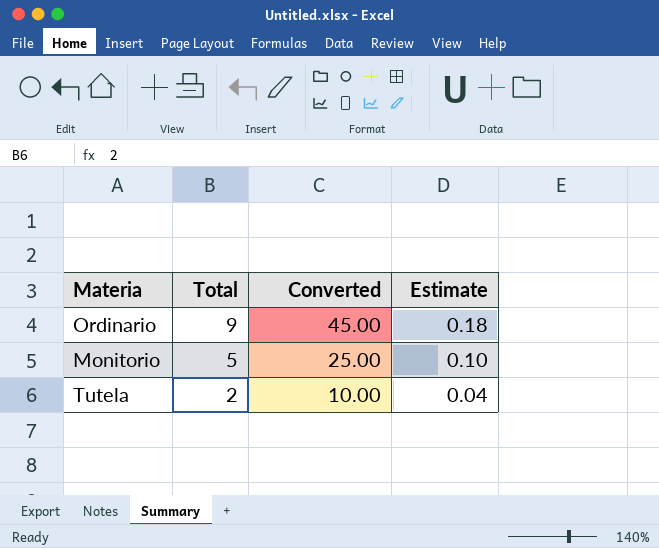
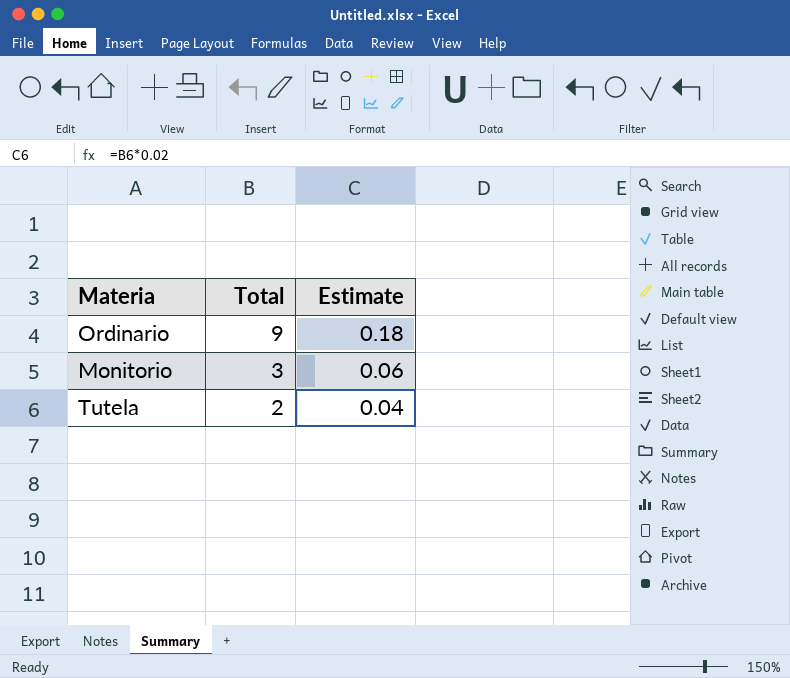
column Converted | formula: [Total] * 5 -> none
Monitorio | Total: 5 -> 3
Monitorio | Estimate: 0.10 -> 0.06

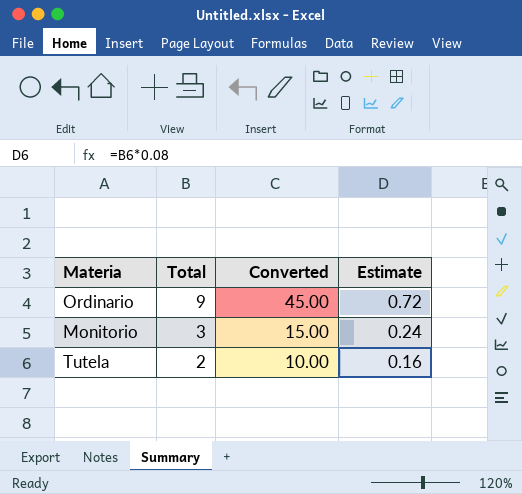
column Converted | formula: none -> [Total] * 5
column Estimate | formula: [Total] * 0.02 -> [Total] * 0.08

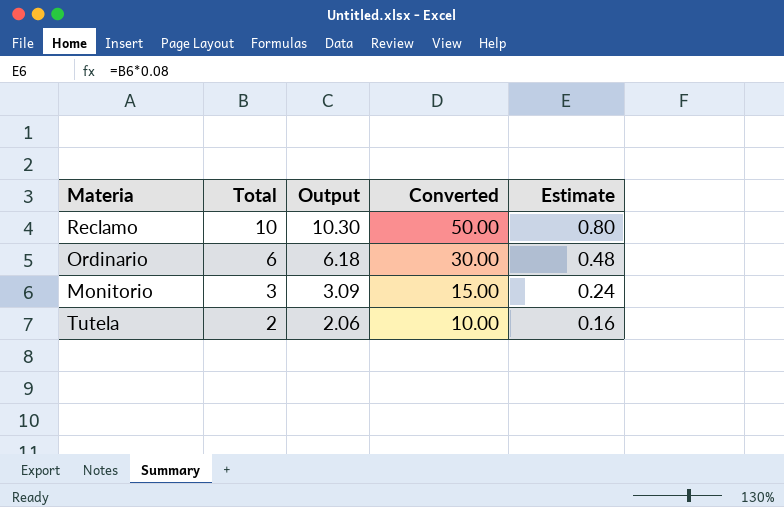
column Output | formula: none -> [Total] * 1.03
row Reclamo: none -> 10 | 10.30 | 50.00 | 0.80
Ordinario | Total: 9 -> 6
Ordinario | Converted: 45.00 -> 30.00
Ordinario | Estimate: 0.72 -> 0.48

